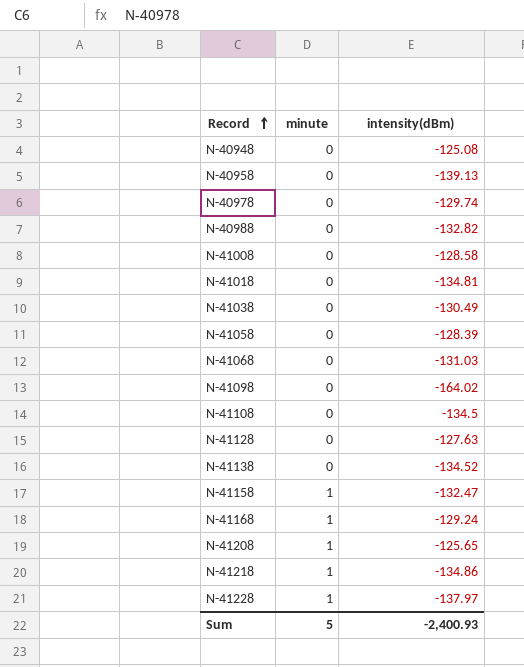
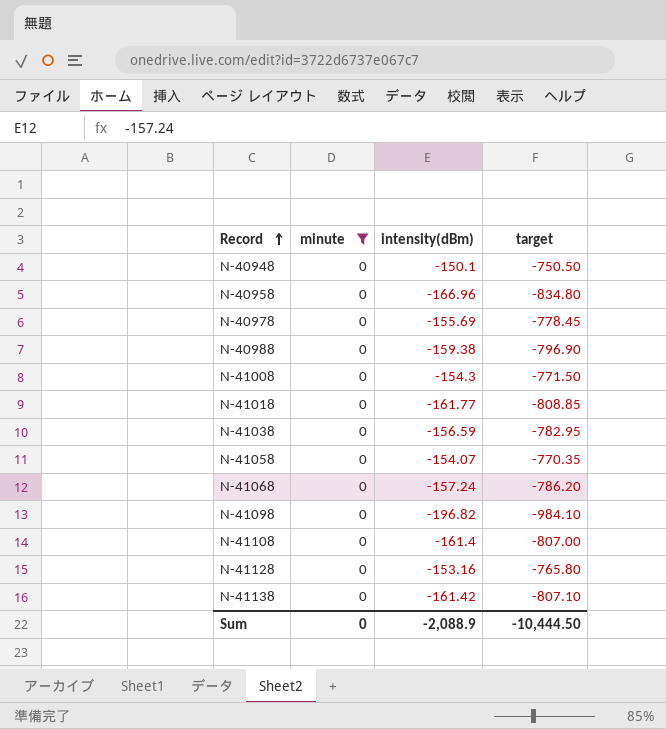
filter: none -> minute = 0
column target | formula: none -> [intensity(dBm)] * 5
N-40948 | intensity(dBm): -125.08 -> -150.1
N-40958 | intensity(dBm): -139.13 -> -166.96
N-40978 | intensity(dBm): -129.74 -> -155.69
N-40988 | intensity(dBm): -132.82 -> -159.38
N-41008 | intensity(dBm): -128.58 -> -154.3
N-41018 | intensity(dBm): -134.81 -> -161.77
N-41038 | intensity(dBm): -130.49 -> -156.59
N-41058 | intensity(dBm): -128.39 -> -154.07
N-41068 | intensity(dBm): -131.03 -> -157.24
N-41098 | intensity(dBm): -164.02 -> -196.82
N-41108 | intensity(dBm): -134.5 -> -161.4
N-41128 | intensity(dBm): -127.63 -> -153.16
N-41138 | intensity(dBm): -134.52 -> -161.42
Sum | minute: 5 -> 0
Sum | intensity(dBm): -2,400.93 -> -2,088.9

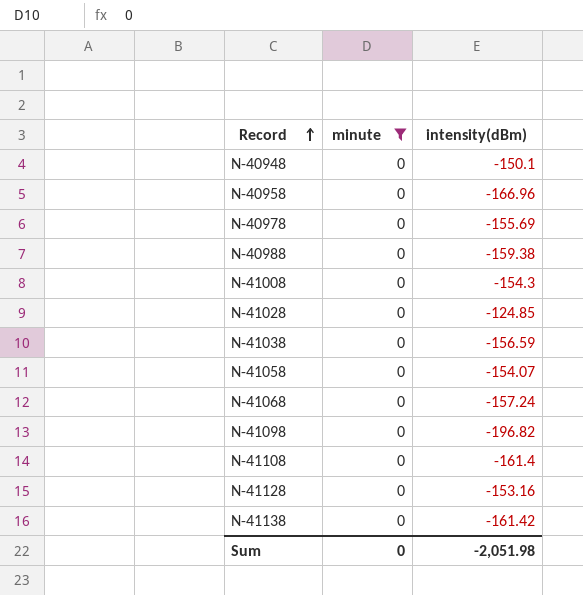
column target | formula: [intensity(dBm)] * 5 -> none
row N-41018: 0 | -161.77 | -808.85 -> none
row N-41028: none -> 0 | -124.85
Sum | intensity(dBm): -2,088.9 -> -2,051.98

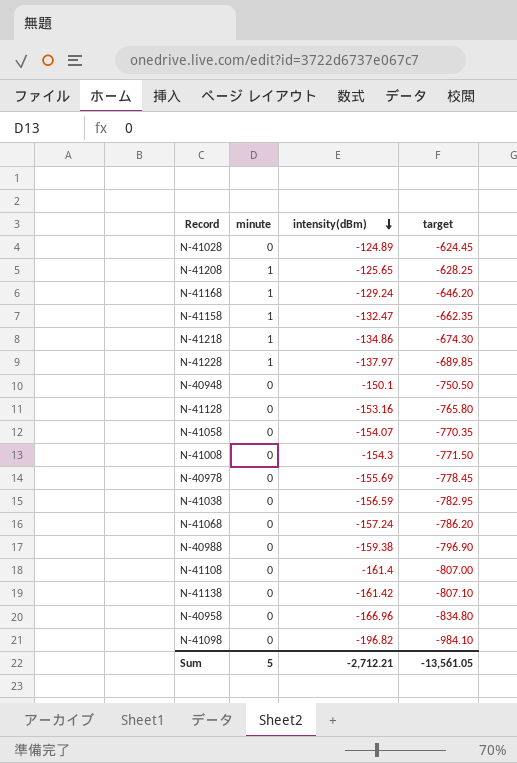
filter: minute = 0 -> none
row order: Record ascending -> intensity(dBm) descending
column target | formula: none -> [intensity(dBm)] * 5
N-41028 | intensity(dBm): -124.85 -> -124.89
Sum | minute: 0 -> 5
Sum | intensity(dBm): -2,051.98 -> -2,712.21

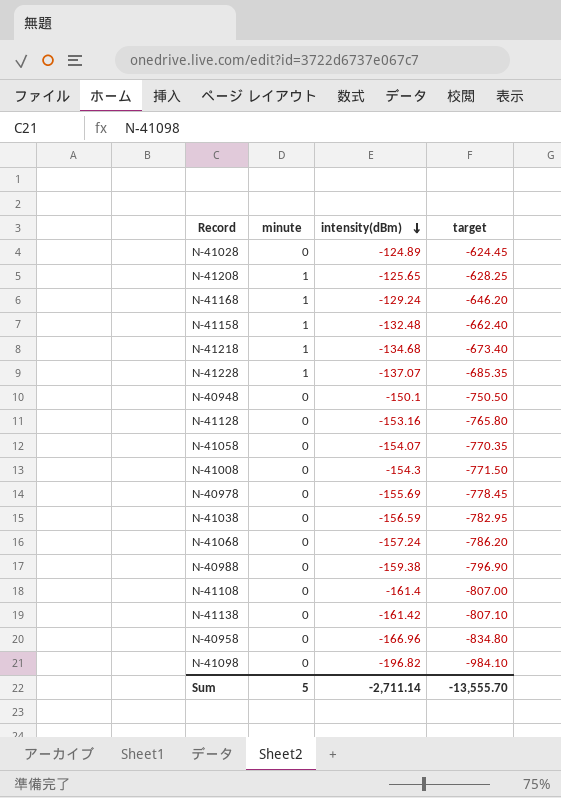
N-41158 | intensity(dBm): -132.47 -> -132.48
N-41158 | target: -662.35 -> -662.40
N-41218 | intensity(dBm): -134.86 -> -134.68
N-41218 | target: -674.30 -> -673.40
N-41228 | intensity(dBm): -137.97 -> -137.07
N-41228 | target: -689.85 -> -685.35
Sum | intensity(dBm): -2,712.21 -> -2,711.14
Sum | target: -13,561.05 -> -13,555.70

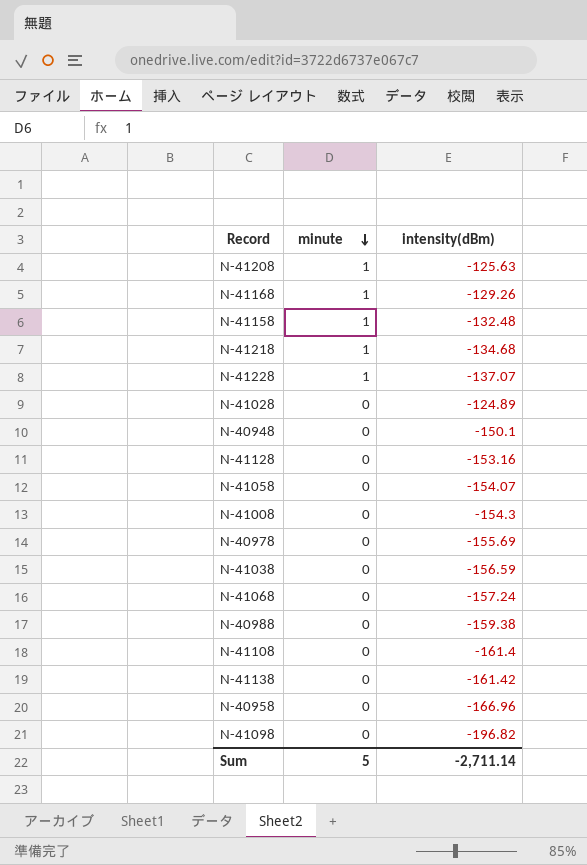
row order: intensity(dBm) descending -> minute descending
column target | formula: [intensity(dBm)] * 5 -> none
N-41208 | intensity(dBm): -125.65 -> -125.63
N-41168 | intensity(dBm): -129.24 -> -129.26

